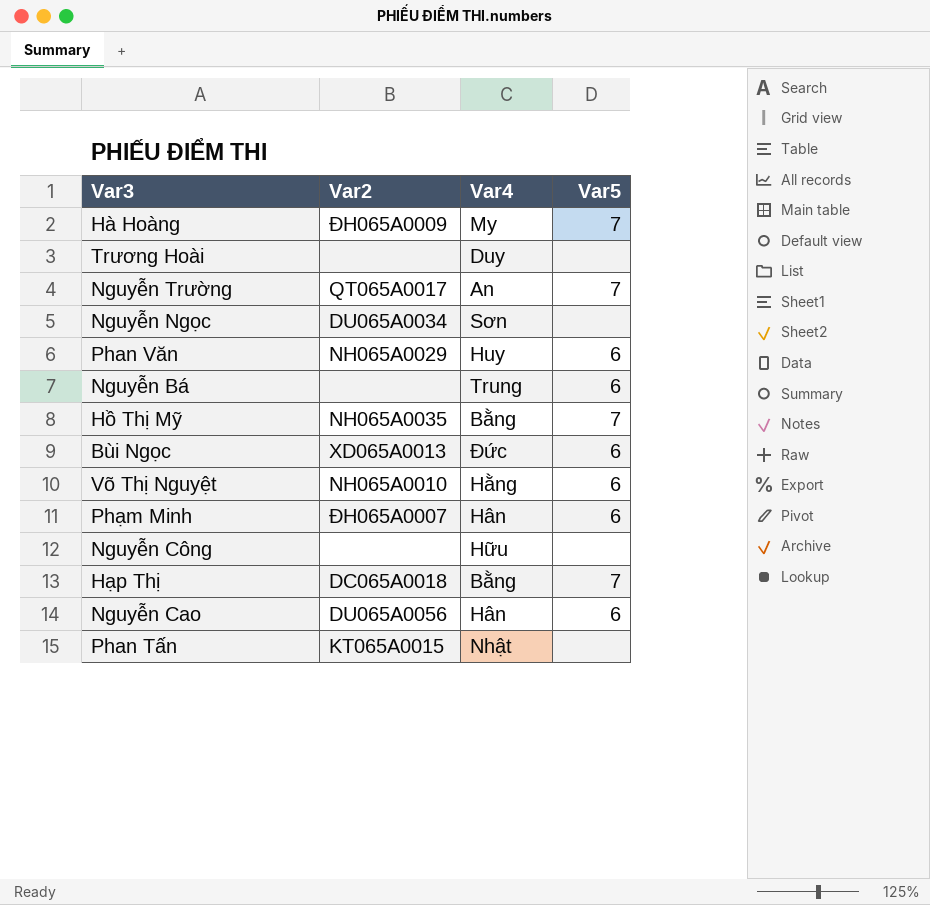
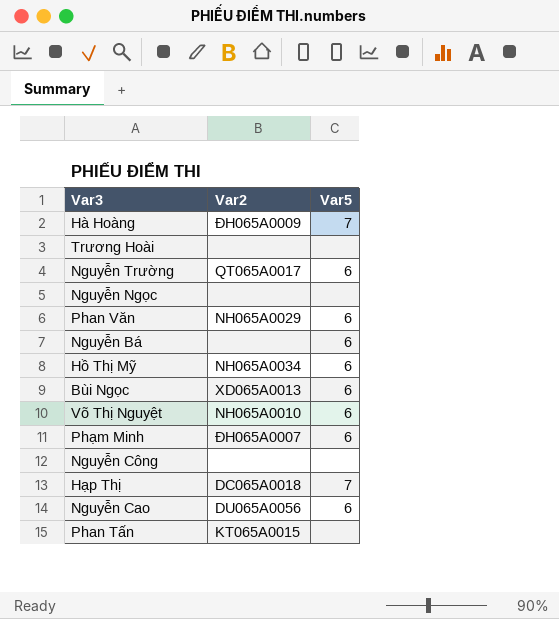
column Var4 | position: 3 -> none
Nguyễn Trường | Var5: 7 -> 6
Nguyễn Ngọc | Var2: DU065A0034 -> none
Hồ Thị Mỹ | Var2: NH065A0035 -> NH065A0034
Hồ Thị Mỹ | Var5: 7 -> 6

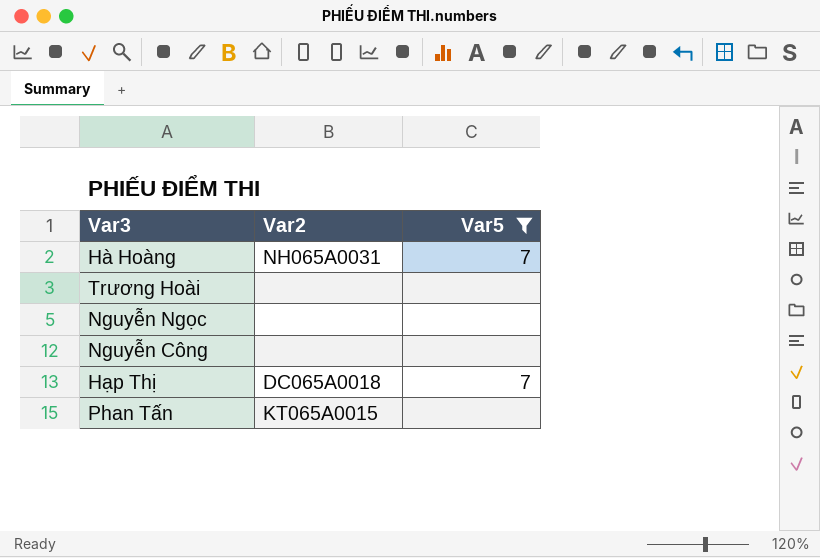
filter: none -> Var5 != 6
Hà Hoàng | Var2: ĐH065A0009 -> NH065A0031

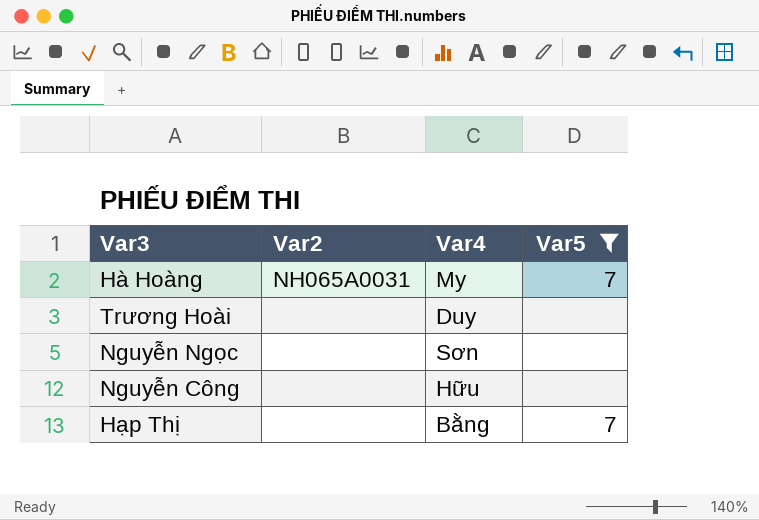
column Var4 | position: none -> 3
row Phan Tấn: KT065A0015 | none -> none
Hạp Thị | Var2: DC065A0018 -> none

